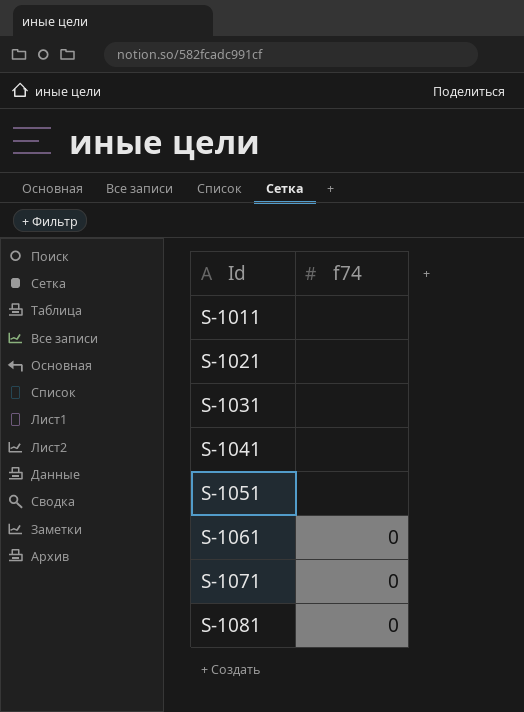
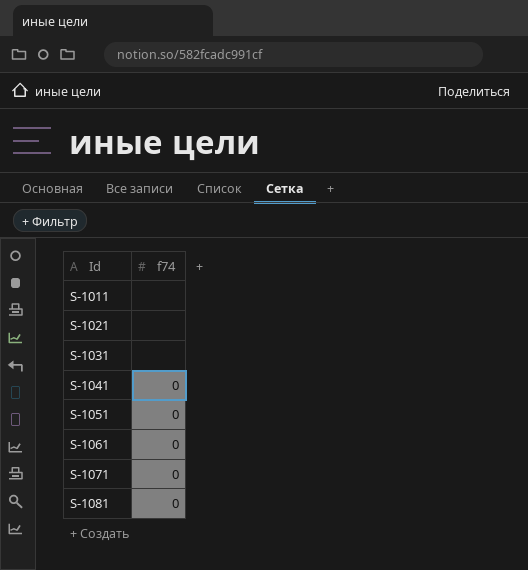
S-1041 | f74: none -> 0
S-1051 | f74: none -> 0

